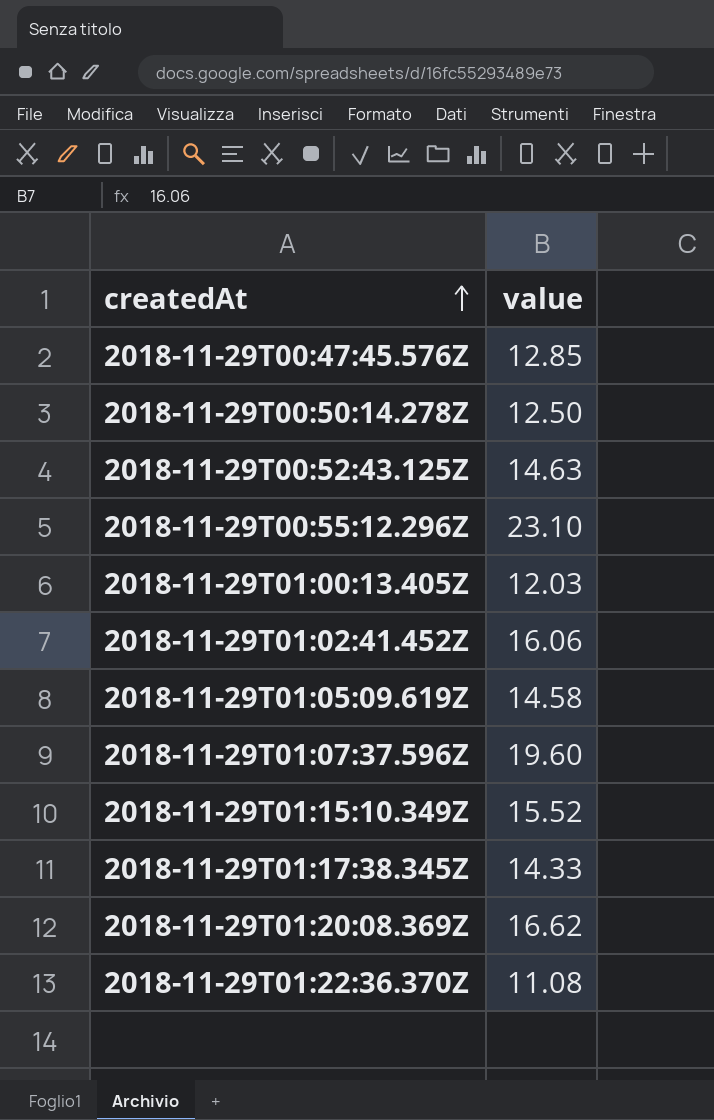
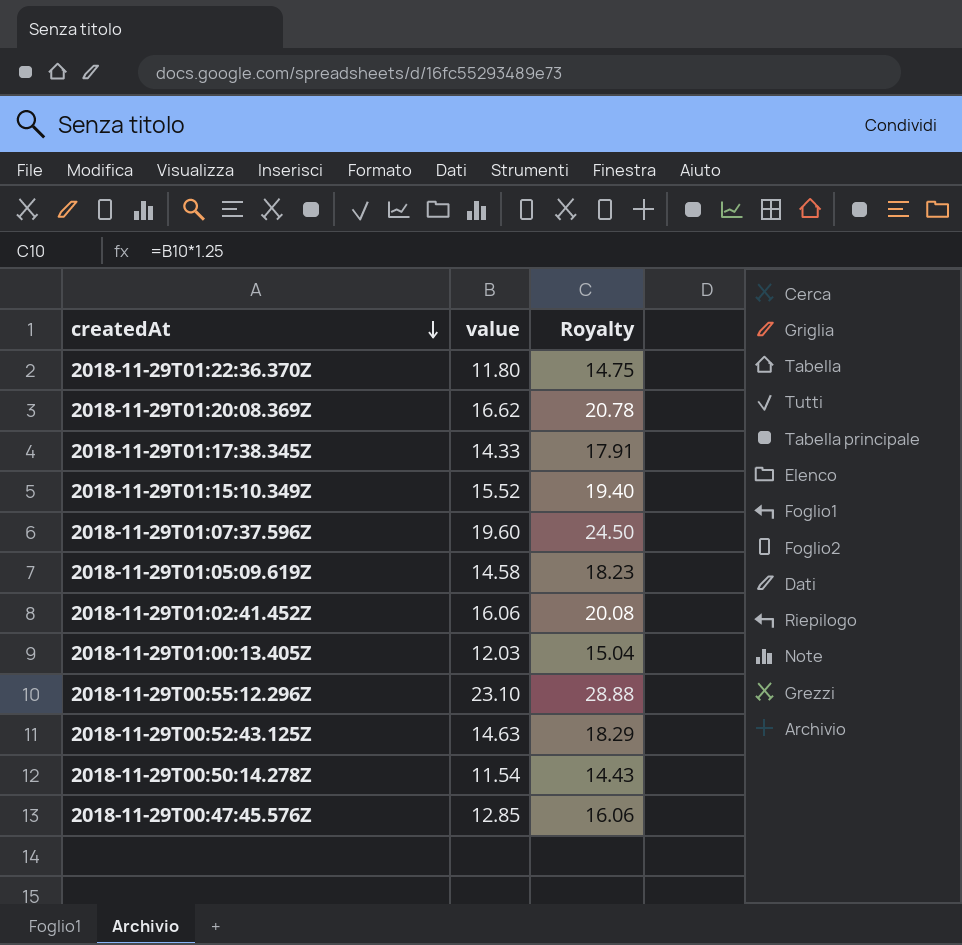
row order: createdAt ascending -> createdAt descending
column Royalty | formula: none -> [value] * 1.25
2018-11-29T01:22:36.370Z | value: 11.08 -> 11.80
2018-11-29T00:50:14.278Z | value: 12.50 -> 11.54

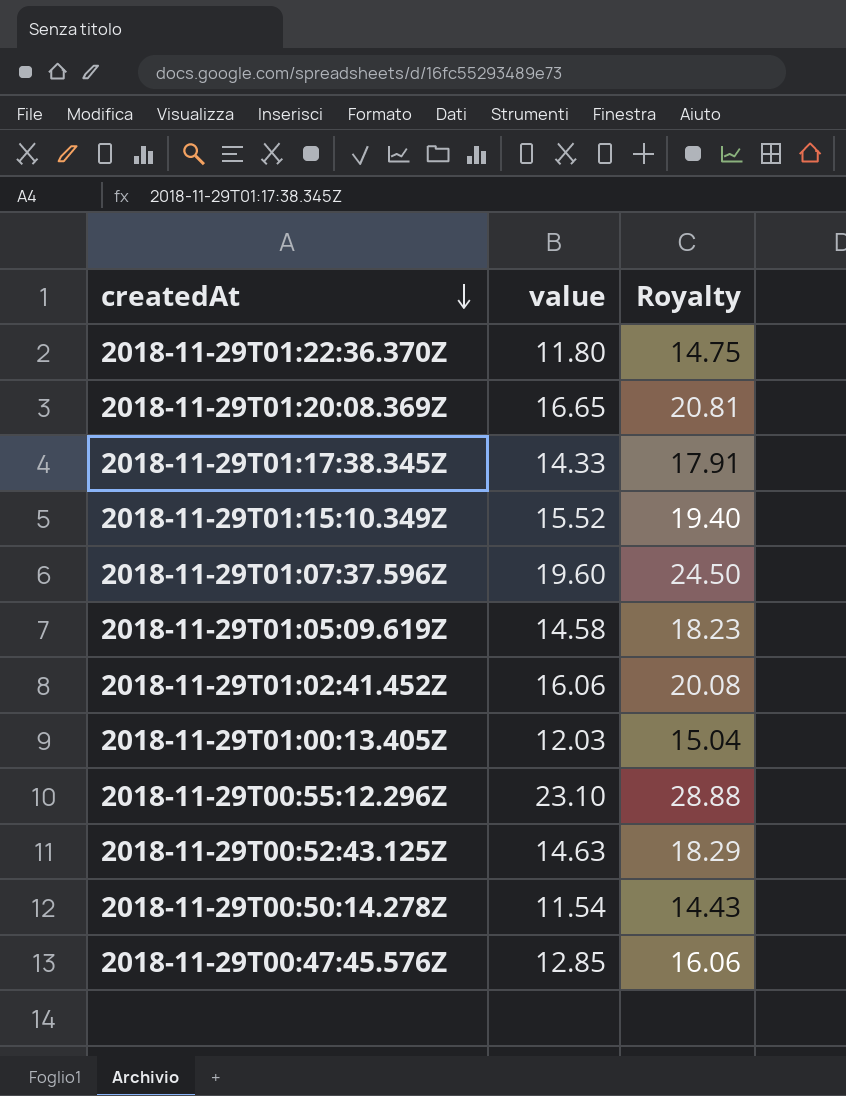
2018-11-29T01:20:08.369Z | value: 16.62 -> 16.65
2018-11-29T01:20:08.369Z | Royalty: 20.78 -> 20.81

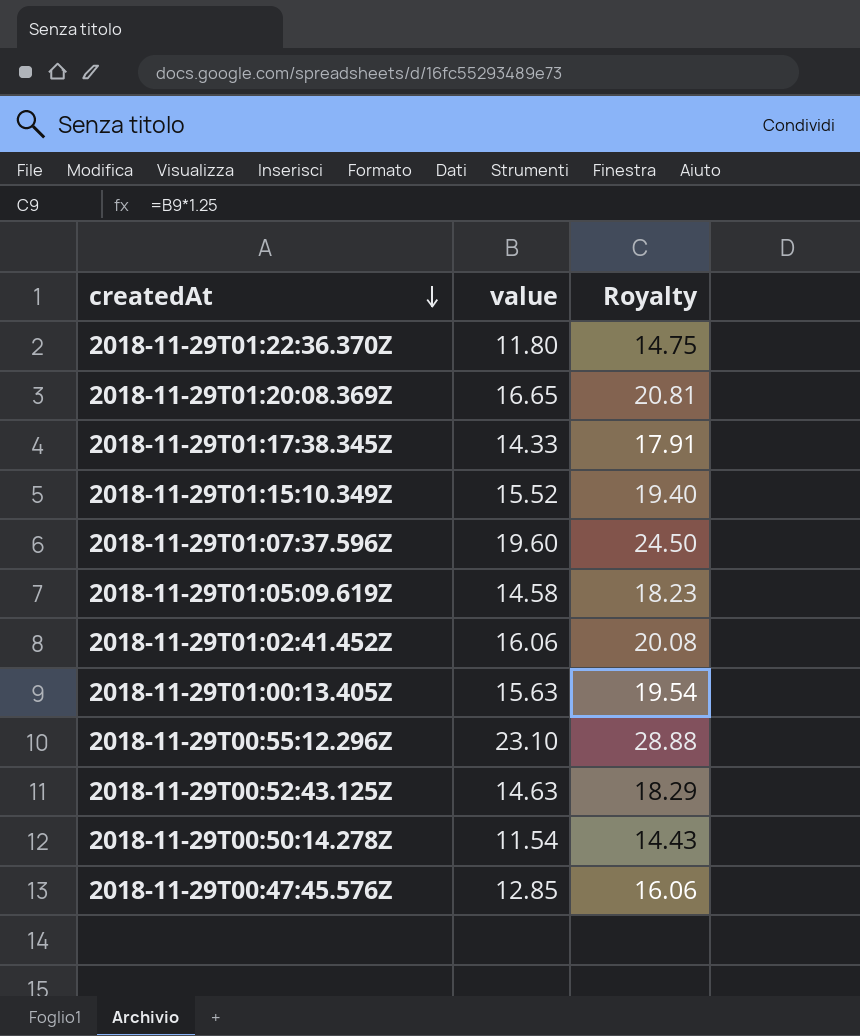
2018-11-29T01:00:13.405Z | value: 12.03 -> 15.63
2018-11-29T01:00:13.405Z | Royalty: 15.04 -> 19.54

